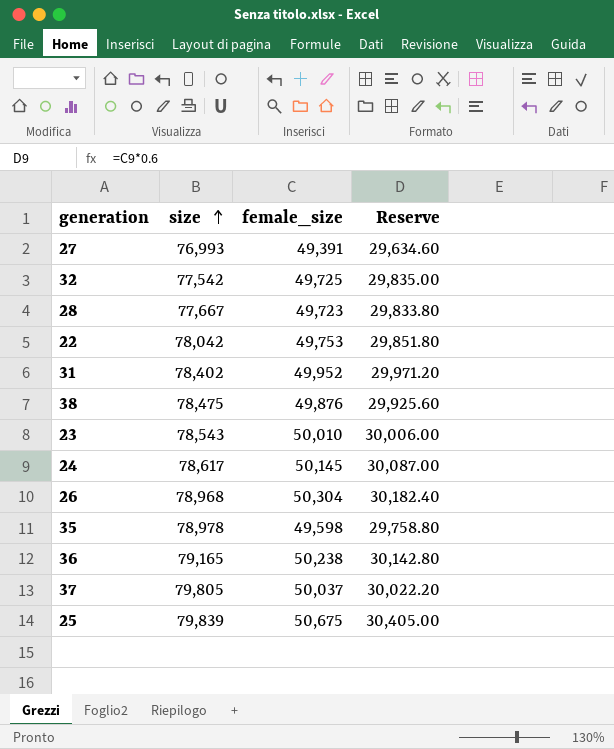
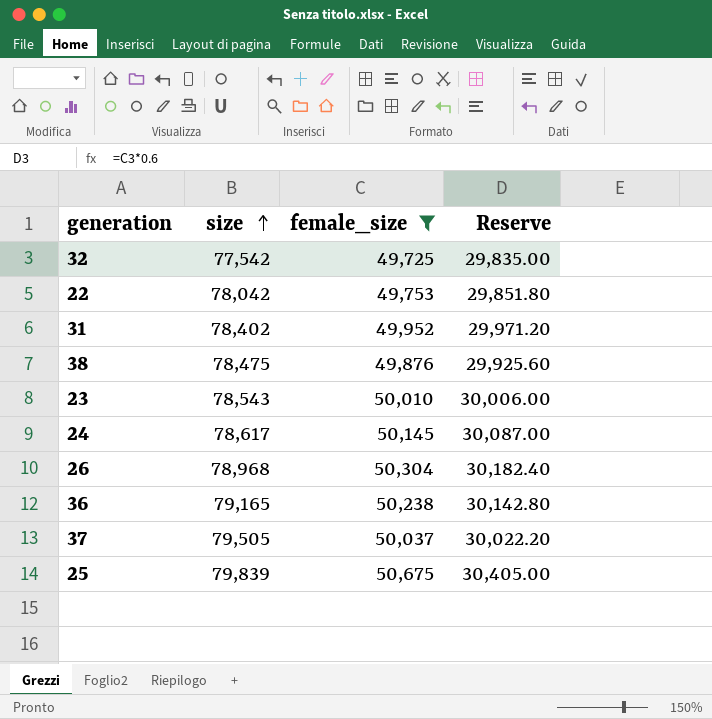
filter: none -> female_size >= 49,725
37 | size: 79,805 -> 79,505

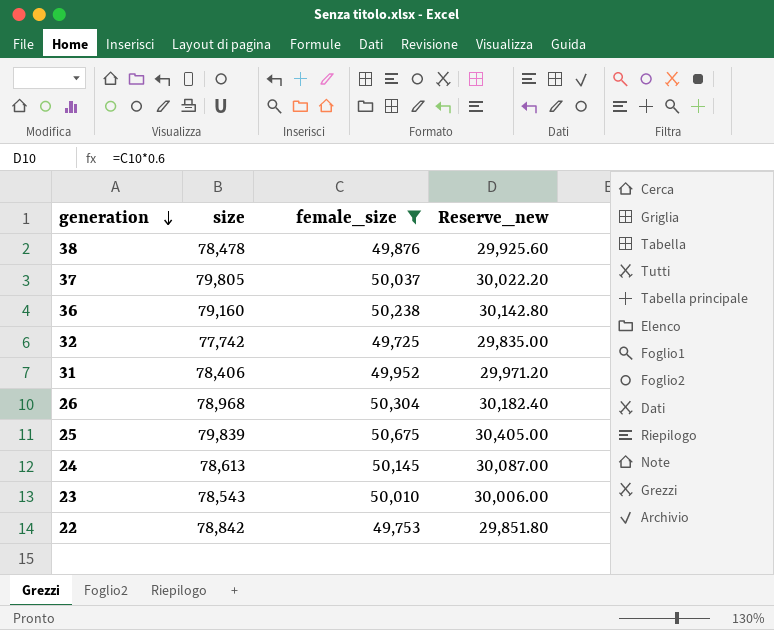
row order: size ascending -> generation descending
column name: Reserve -> Reserve_new
38 | size: 78,475 -> 78,478
37 | size: 79,505 -> 79,805
36 | size: 79,165 -> 79,160
32 | size: 77,542 -> 77,742
31 | size: 78,402 -> 78,406
24 | size: 78,617 -> 78,613
22 | size: 78,042 -> 78,842

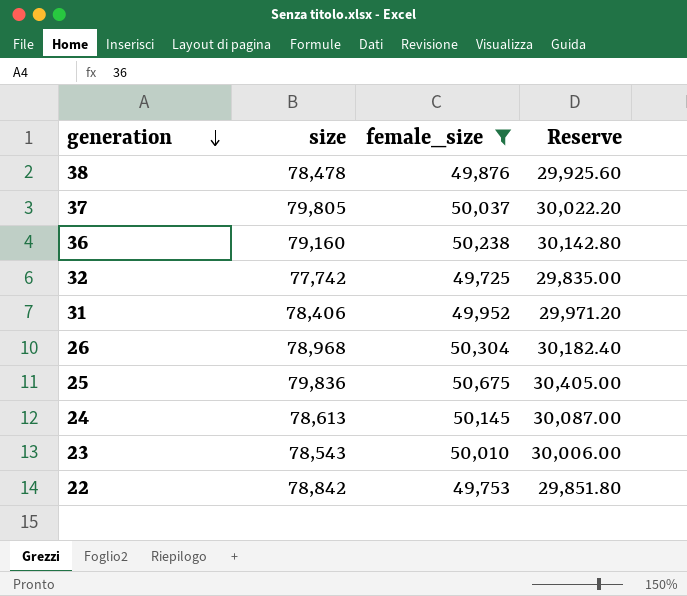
column name: Reserve_new -> Reserve
25 | size: 79,839 -> 79,836

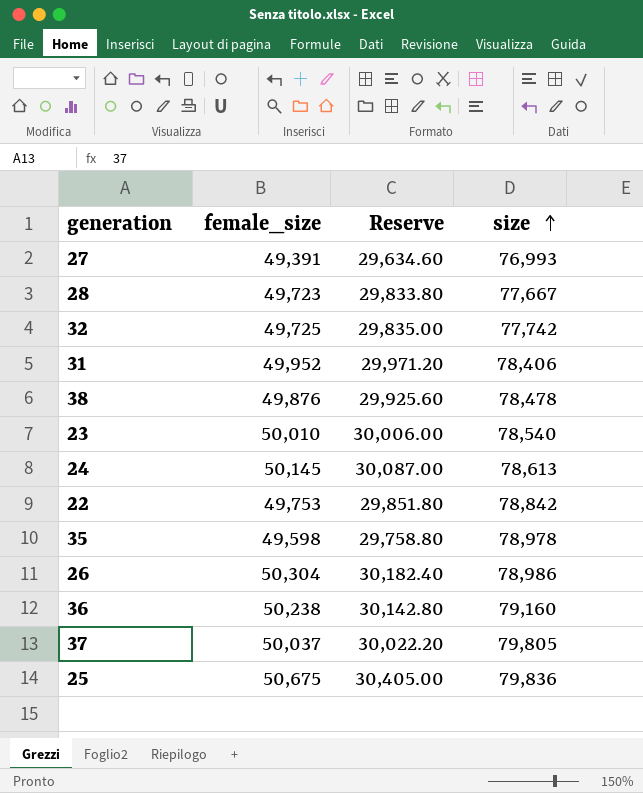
filter: female_size >= 49,725 -> none
row order: generation descending -> size ascending
column size | position: 2 -> 4
23 | size: 78,543 -> 78,540
26 | size: 78,968 -> 78,986

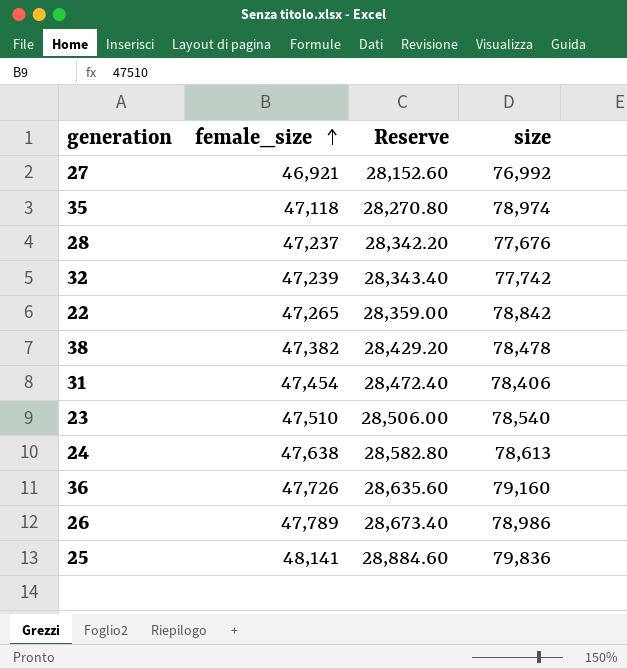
row order: size ascending -> female_size ascending
row 37: 50,037 | 30,022.20 | 79,805 -> none
27 | female_size: 49,391 -> 46,921
27 | Reserve: 29,634.60 -> 28,152.60
27 | size: 76,993 -> 76,992
35 | female_size: 49,598 -> 47,118
35 | Reserve: 29,758.80 -> 28,270.80
35 | size: 78,978 -> 78,974
28 | female_size: 49,723 -> 47,237
28 | Reserve: 29,833.80 -> 28,342.20
28 | size: 77,667 -> 77,676
32 | female_size: 49,725 -> 47,239
32 | Reserve: 29,835.00 -> 28,343.40
22 | female_size: 49,753 -> 47,265
22 | Reserve: 29,851.80 -> 28,359.00
38 | female_size: 49,876 -> 47,382
38 | Reserve: 29,925.60 -> 28,429.20
31 | female_size: 49,952 -> 47,454
31 | Reserve: 29,971.20 -> 28,472.40
23 | female_size: 50,010 -> 47,510
23 | Reserve: 30,006.00 -> 28,506.00
24 | female_size: 50,145 -> 47,638
24 | Reserve: 30,087.00 -> 28,582.80
36 | female_size: 50,238 -> 47,726
36 | Reserve: 30,142.80 -> 28,635.60
26 | female_size: 50,304 -> 47,789
26 | Reserve: 30,182.40 -> 28,673.40
25 | female_size: 50,675 -> 48,141
25 | Reserve: 30,405.00 -> 28,884.60

